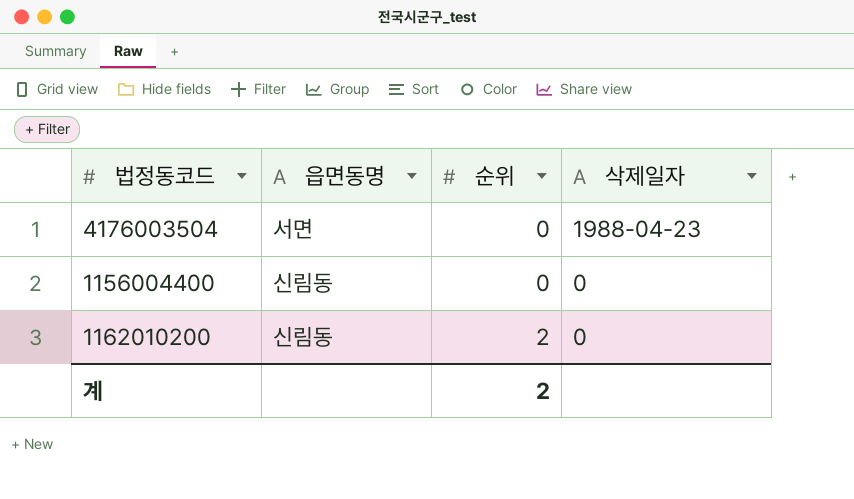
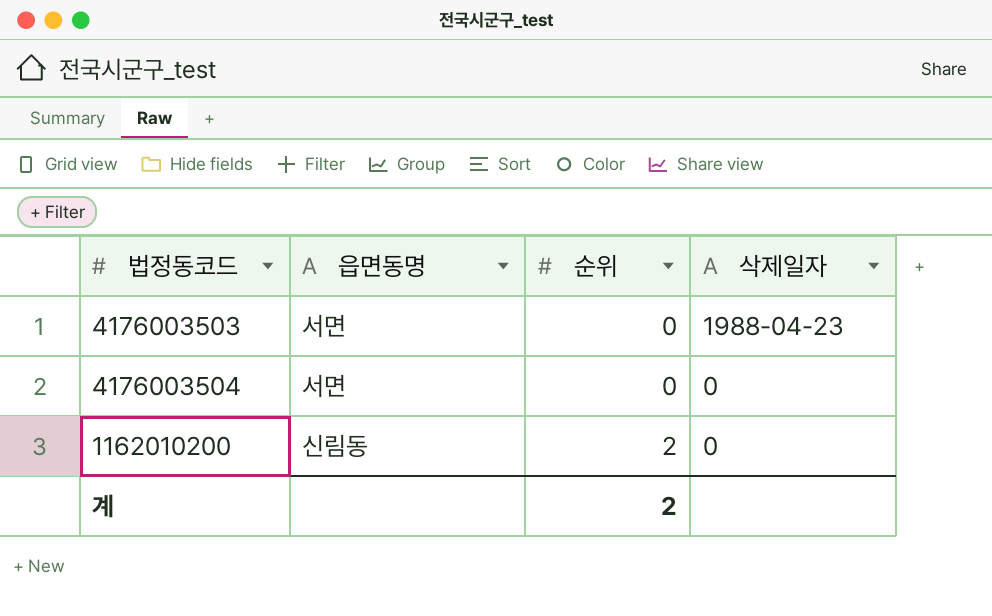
row 1156004400: 신림동 | 0 | 0 -> none
row 4176003503: none -> 서면 | 0 | 1988-04-23
4176003504 | 삭제일자: 1988-04-23 -> 0

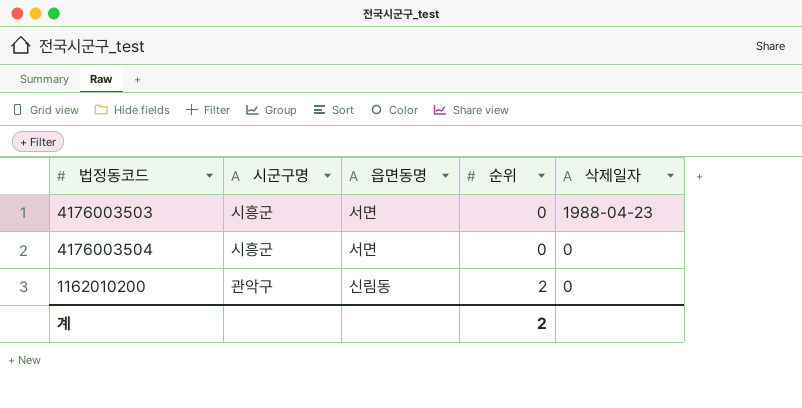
column 시군구명 | position: none -> 2

